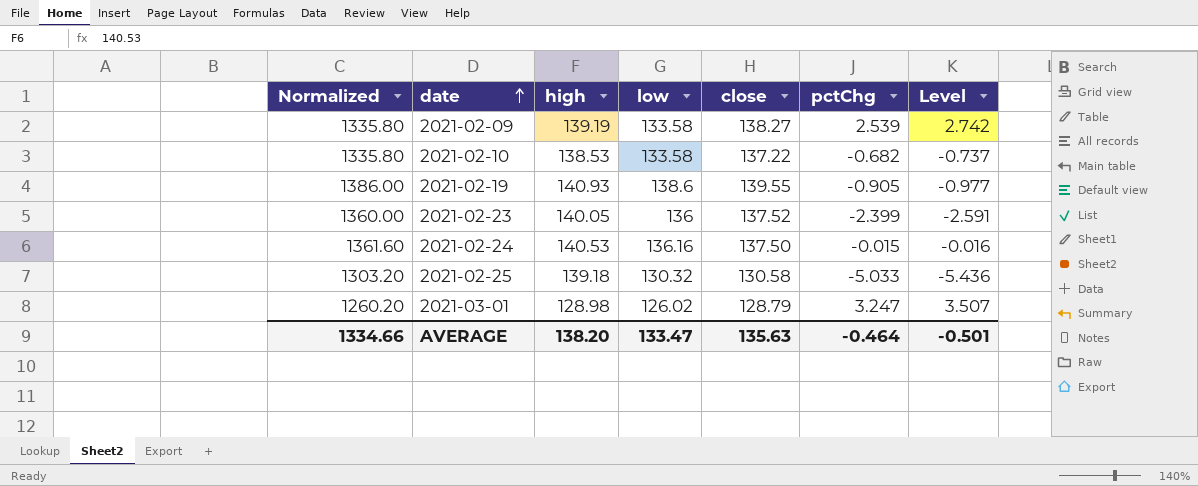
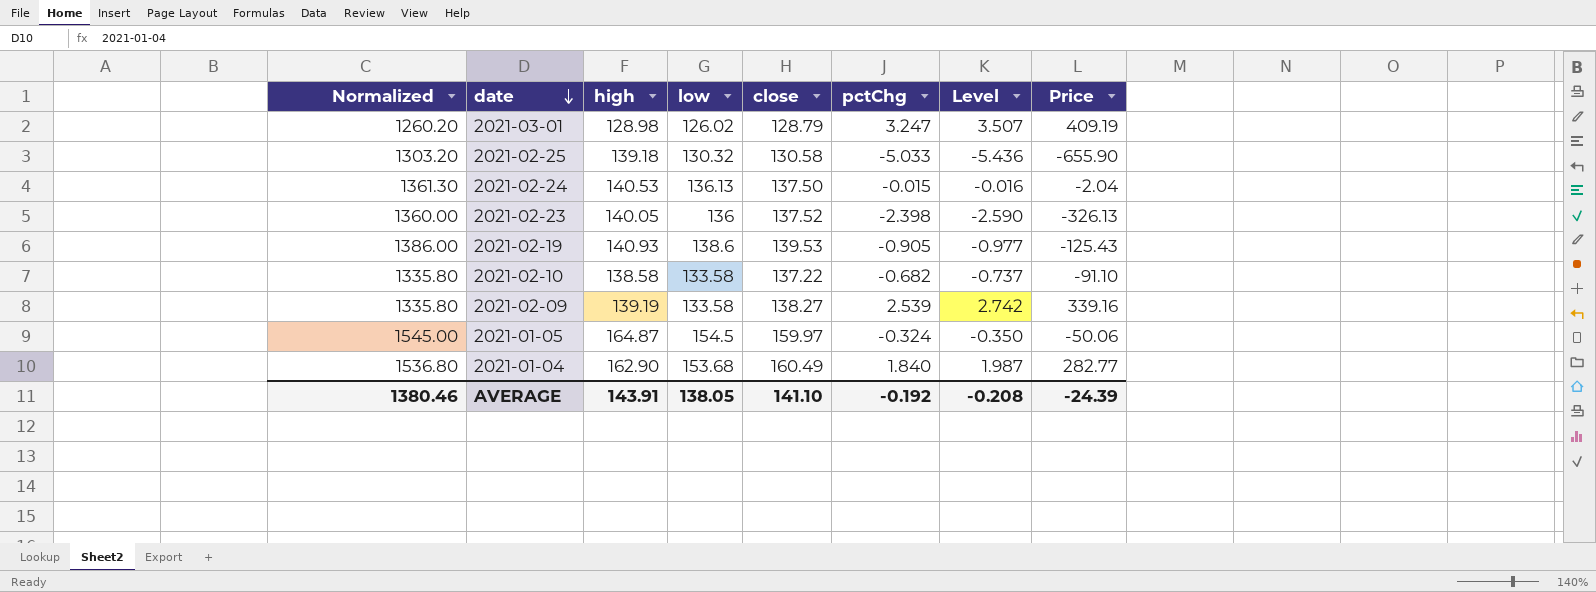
row order: date ascending -> date descending
column Price | formula: none -> [low] * [pctChg]
2021-02-24 | Normalized: 1361.60 -> 1361.30
2021-02-24 | low: 136.16 -> 136.13
2021-02-23 | pctChg: -2.399 -> -2.398
2021-02-23 | Level: -2.591 -> -2.590
2021-02-19 | close: 139.55 -> 139.53
2021-02-10 | high: 138.53 -> 138.58
row 2021-01-05: none -> 1545.00 | 164.87 | 154.5 | 159.97 | -0.324 | -0.350 | -50.06
row 2021-01-04: none -> 1536.80 | 162.90 | 153.68 | 160.49 | 1.840 | 1.987 | 282.77
AVERAGE | Normalized: 1334.66 -> 1380.46
AVERAGE | high: 138.20 -> 143.91
AVERAGE | low: 133.47 -> 138.05
AVERAGE | close: 135.63 -> 141.10
AVERAGE | pctChg: -0.464 -> -0.192
AVERAGE | Level: -0.501 -> -0.208

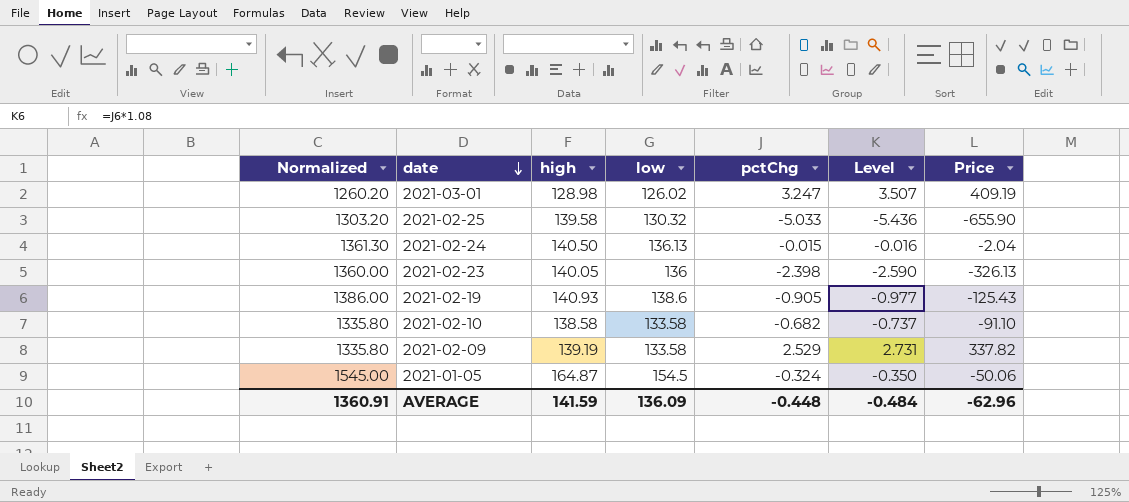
column close | position: 5 -> none
row 2021-01-04: 1536.80 | 162.90 | 153.68 | 160.49 | 1.840 | 1.987 | 282.77 -> none
2021-02-25 | high: 139.18 -> 139.58
2021-02-24 | high: 140.53 -> 140.50
2021-02-09 | pctChg: 2.539 -> 2.529
2021-02-09 | Level: 2.742 -> 2.731
2021-02-09 | Price: 339.16 -> 337.82
AVERAGE | Normalized: 1380.46 -> 1360.91
AVERAGE | high: 143.91 -> 141.59
AVERAGE | low: 138.05 -> 136.09
AVERAGE | pctChg: -0.192 -> -0.448
AVERAGE | Level: -0.208 -> -0.484
AVERAGE | Price: -24.39 -> -62.96

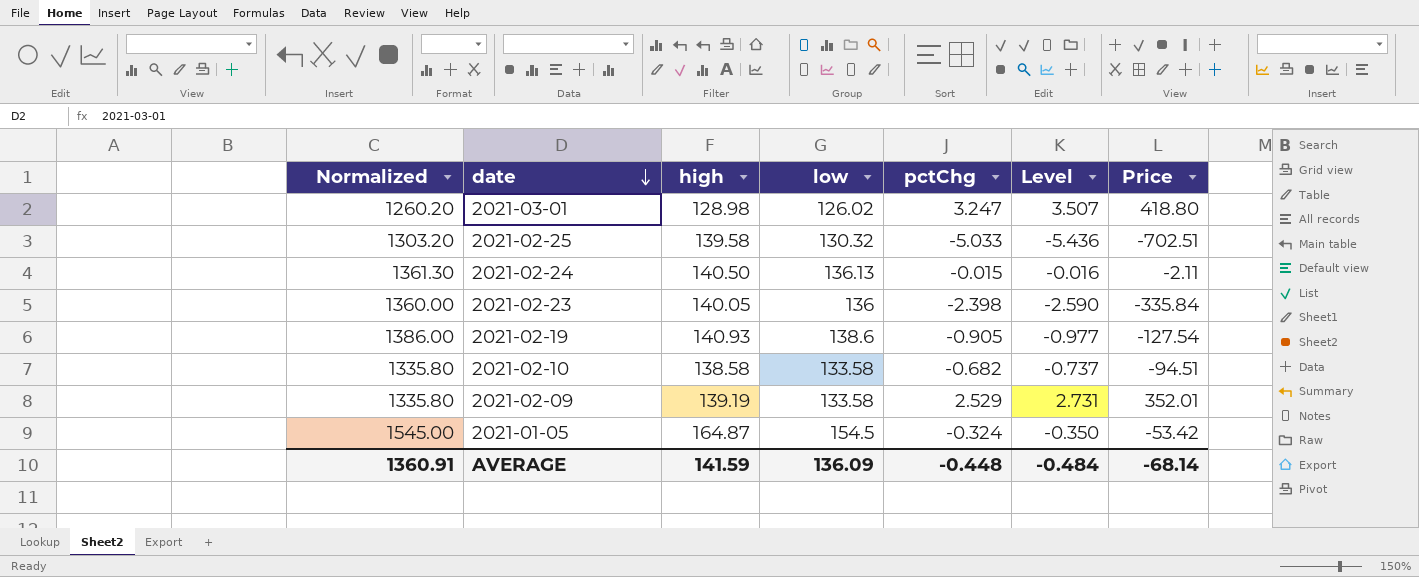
column Price | formula: [low] * [pctChg] -> [high] * [pctChg]
AVERAGE | Price: -62.96 -> -68.14

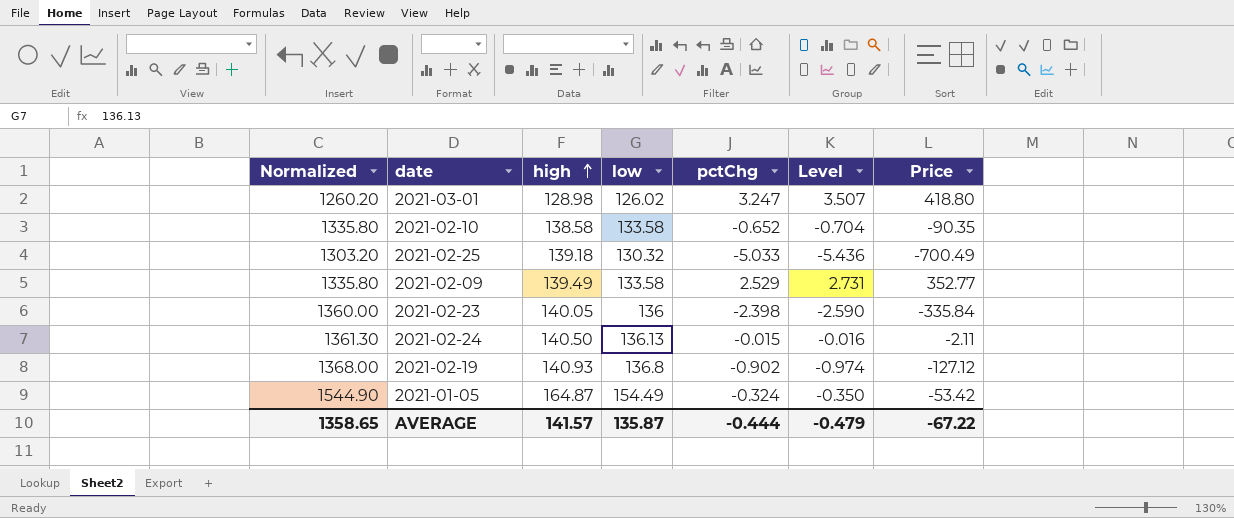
row order: date descending -> high ascending
2021-02-10 | pctChg: -0.682 -> -0.652
2021-02-10 | Level: -0.737 -> -0.704
2021-02-10 | Price: -94.51 -> -90.35
2021-02-25 | high: 139.58 -> 139.18
2021-02-25 | Price: -702.51 -> -700.49
2021-02-09 | high: 139.19 -> 139.49
2021-02-09 | Price: 352.01 -> 352.77
2021-02-19 | Normalized: 1386.00 -> 1368.00
2021-02-19 | low: 138.6 -> 136.8
2021-02-19 | pctChg: -0.905 -> -0.902
2021-02-19 | Level: -0.977 -> -0.974
2021-02-19 | Price: -127.54 -> -127.12
2021-01-05 | Normalized: 1545.00 -> 1544.90
2021-01-05 | low: 154.5 -> 154.49
AVERAGE | Normalized: 1360.91 -> 1358.65
AVERAGE | high: 141.59 -> 141.57
AVERAGE | low: 136.09 -> 135.87
AVERAGE | pctChg: -0.448 -> -0.444
AVERAGE | Level: -0.484 -> -0.479
AVERAGE | Price: -68.14 -> -67.22

